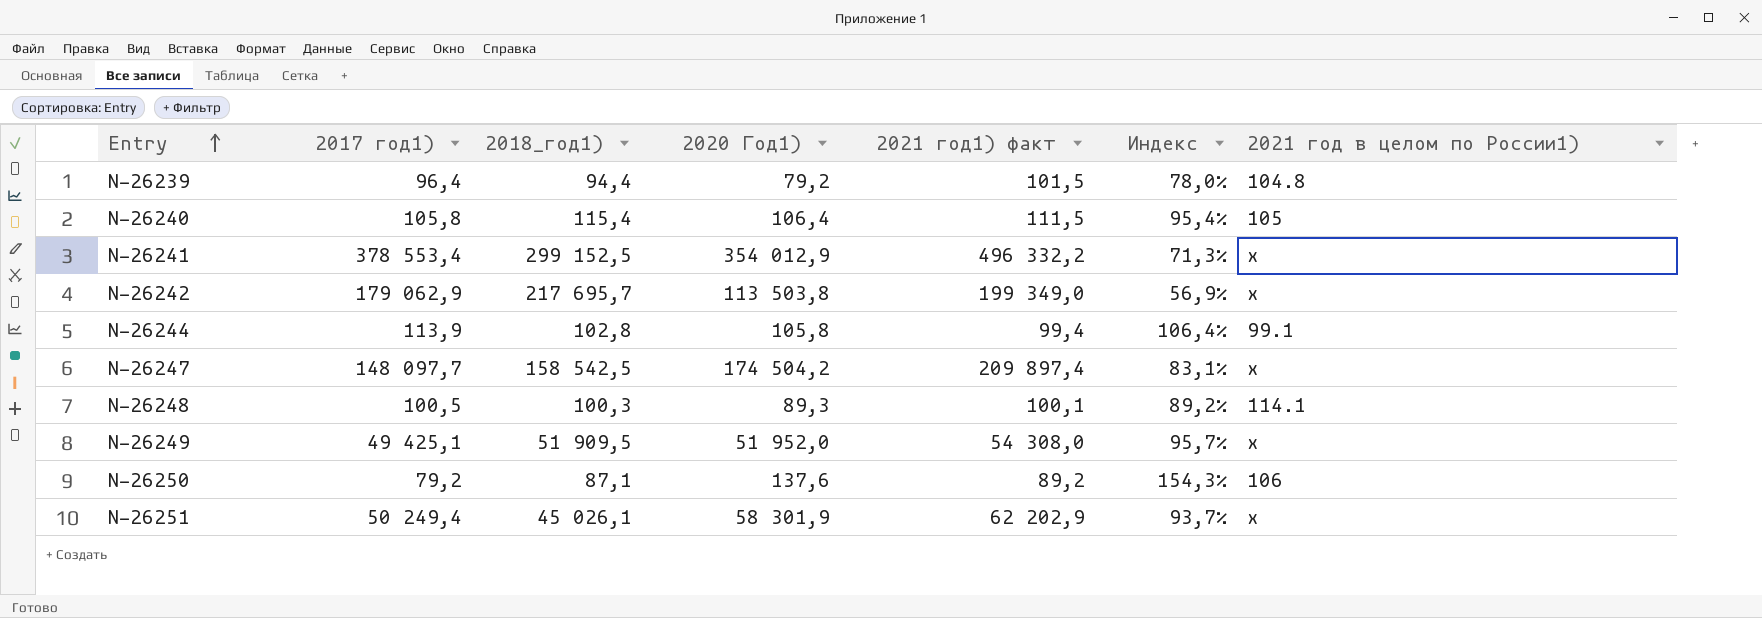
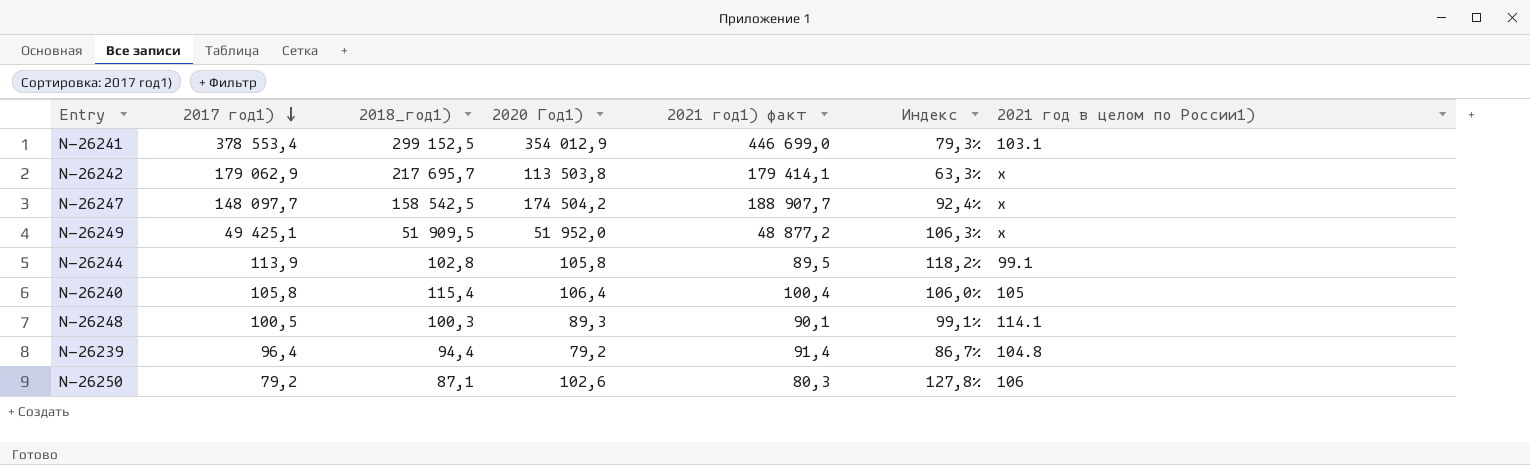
row order: Entry ascending -> 2017 год1) descending
row N-26251: 50 249,4 | 45 026,1 | 58 301,9 | 62 202,9 | 93,7% | х -> none
N-26241 | 2021 год1) факт: 496 332,2 -> 446 699,0
N-26241 | Индекс: 71,3% -> 79,3%
N-26241 | 2021 год в целом по России1): х -> 103.1
N-26242 | 2021 год1) факт: 199 349,0 -> 179 414,1
N-26242 | Индекс: 56,9% -> 63,3%
N-26247 | 2021 год1) факт: 209 897,4 -> 188 907,7
N-26247 | Индекс: 83,1% -> 92,4%
N-26249 | 2021 год1) факт: 54 308,0 -> 48 877,2
N-26249 | Индекс: 95,7% -> 106,3%
N-26244 | 2021 год1) факт: 99,4 -> 89,5
N-26244 | Индекс: 106,4% -> 118,2%
N-26240 | 2021 год1) факт: 111,5 -> 100,4
N-26240 | Индекс: 95,4% -> 106,0%
N-26248 | 2021 год1) факт: 100,1 -> 90,1
N-26248 | Индекс: 89,2% -> 99,1%
N-26239 | 2021 год1) факт: 101,5 -> 91,4
N-26239 | Индекс: 78,0% -> 86,7%
N-26250 | 2020 Год1): 137,6 -> 102,6
N-26250 | 2021 год1) факт: 89,2 -> 80,3
N-26250 | Индекс: 154,3% -> 127,8%

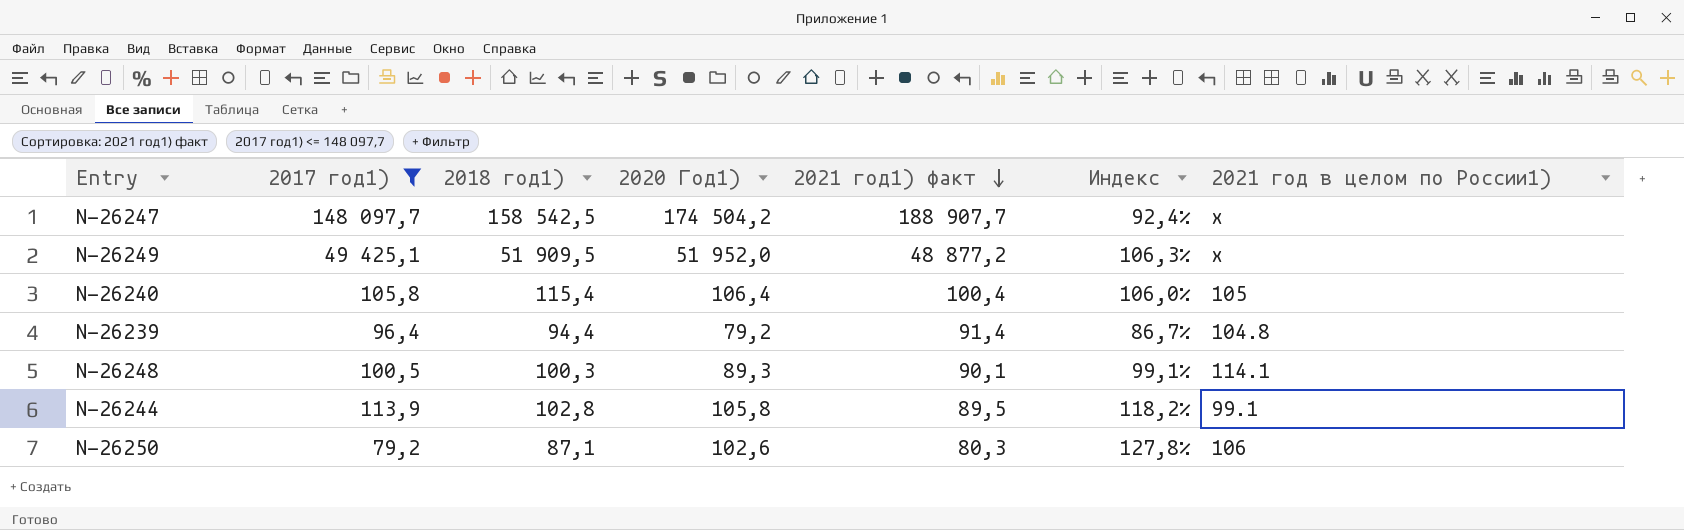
filter: none -> 2017 год1) <= 148 097,7
row order: 2017 год1) descending -> 2021 год1) факт descending
column name: 2018_год1) -> 2018 год1)

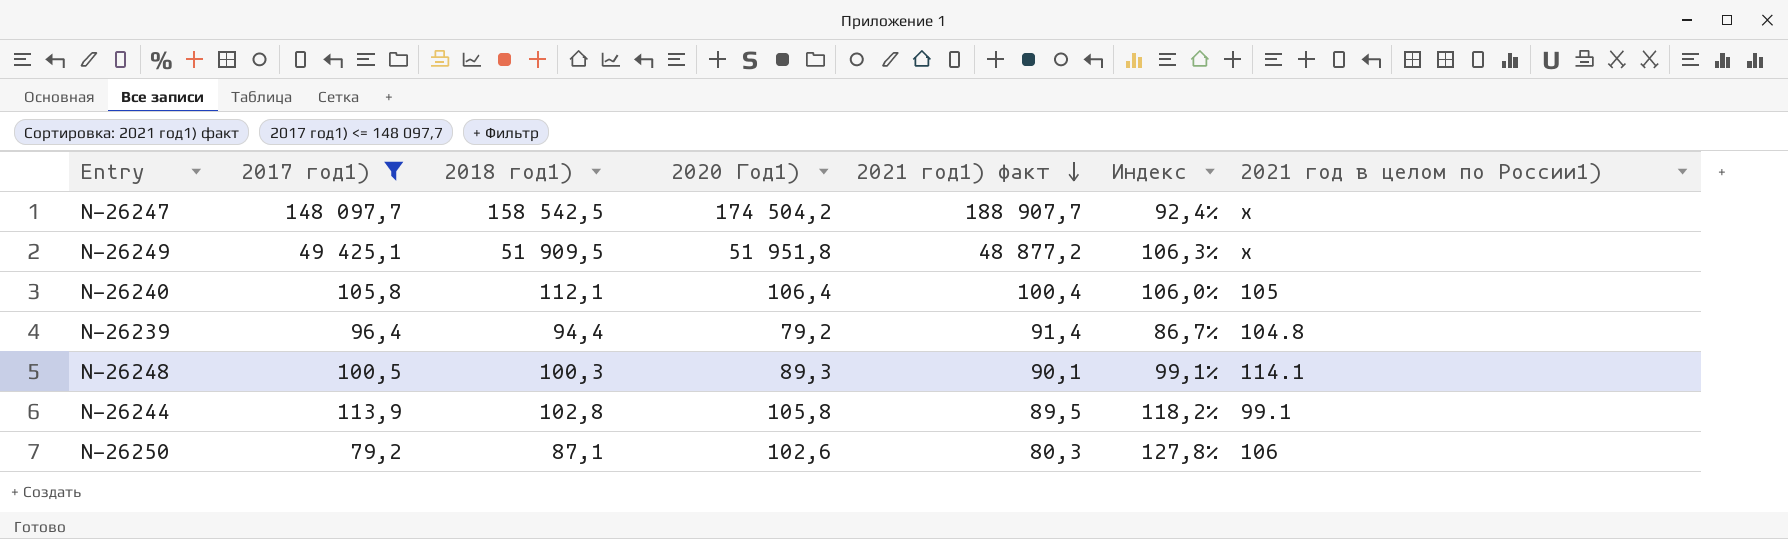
N-26249 | 2020 Год1): 51 952,0 -> 51 951,8
N-26240 | 2018 год1): 115,4 -> 112,1

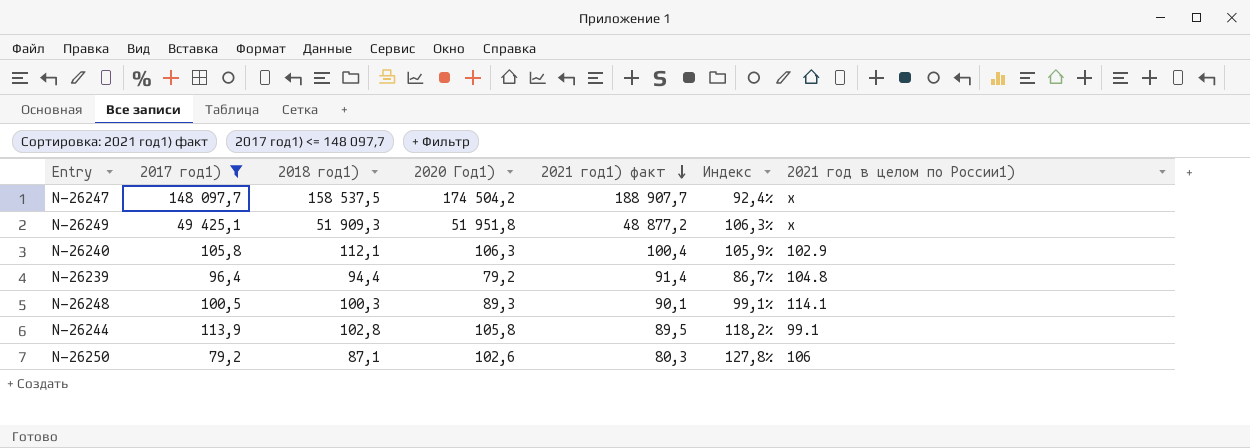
N-26247 | 2018 год1): 158 542,5 -> 158 537,5
N-26249 | 2018 год1): 51 909,5 -> 51 909,3
N-26240 | 2020 Год1): 106,4 -> 106,3
N-26240 | Индекс: 106,0% -> 105,9%
N-26240 | 2021 год в целом по России1): 105 -> 102.9

